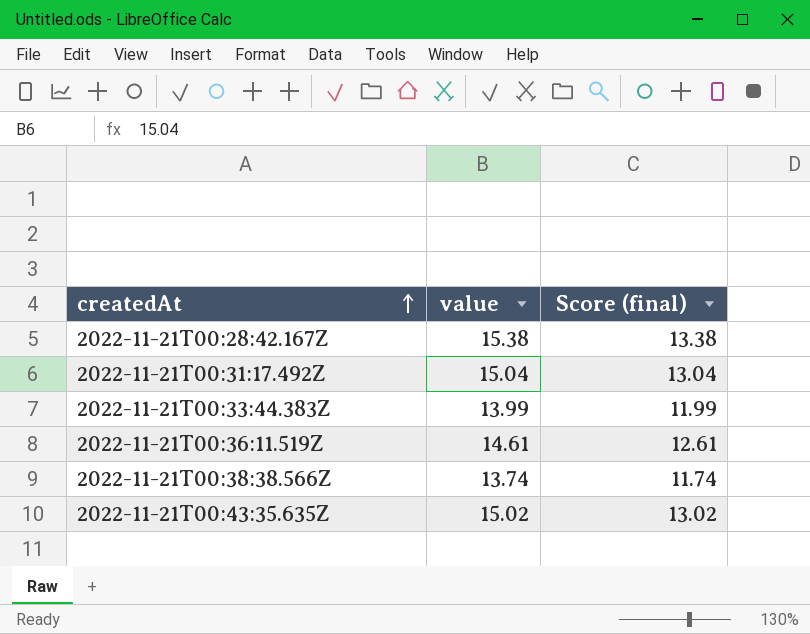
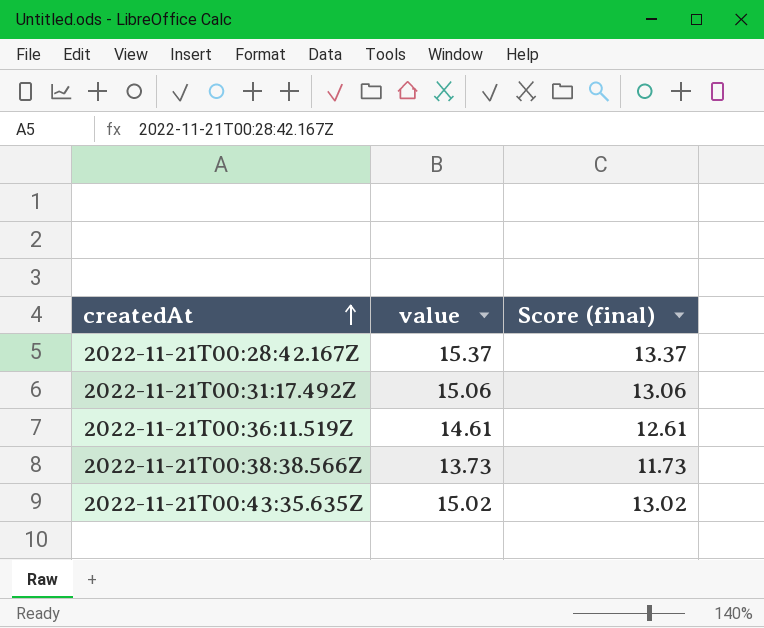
row 2022-11-21T00:33:44.383Z: 13.99 | 11.99 -> none
2022-11-21T00:28:42.167Z | value: 15.38 -> 15.37
2022-11-21T00:28:42.167Z | Score (final): 13.38 -> 13.37
2022-11-21T00:31:17.492Z | value: 15.04 -> 15.06
2022-11-21T00:31:17.492Z | Score (final): 13.04 -> 13.06
2022-11-21T00:38:38.566Z | value: 13.74 -> 13.73
2022-11-21T00:38:38.566Z | Score (final): 11.74 -> 11.73

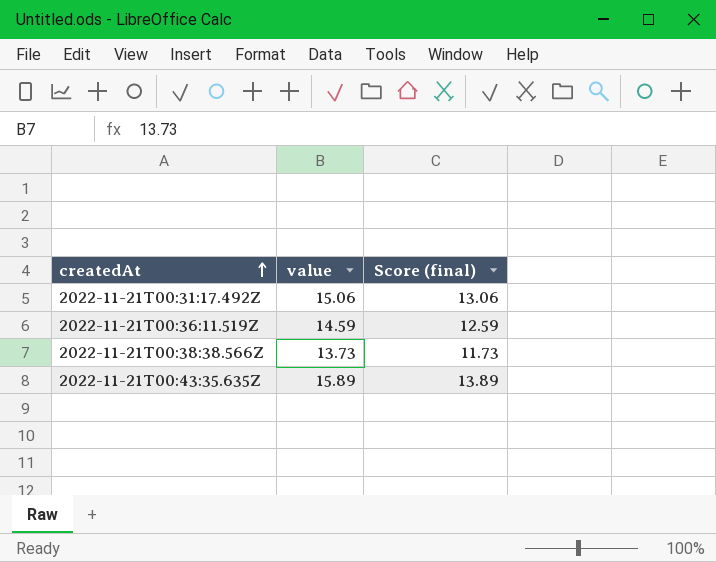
row 2022-11-21T00:28:42.167Z: 15.37 | 13.37 -> none
2022-11-21T00:36:11.519Z | value: 14.61 -> 14.59
2022-11-21T00:36:11.519Z | Score (final): 12.61 -> 12.59
2022-11-21T00:43:35.635Z | value: 15.02 -> 15.89
2022-11-21T00:43:35.635Z | Score (final): 13.02 -> 13.89

